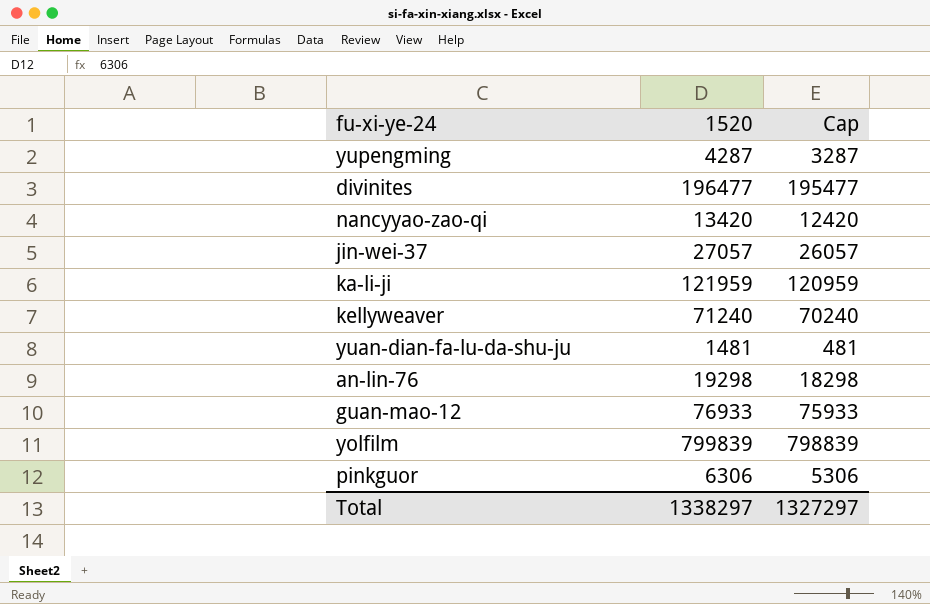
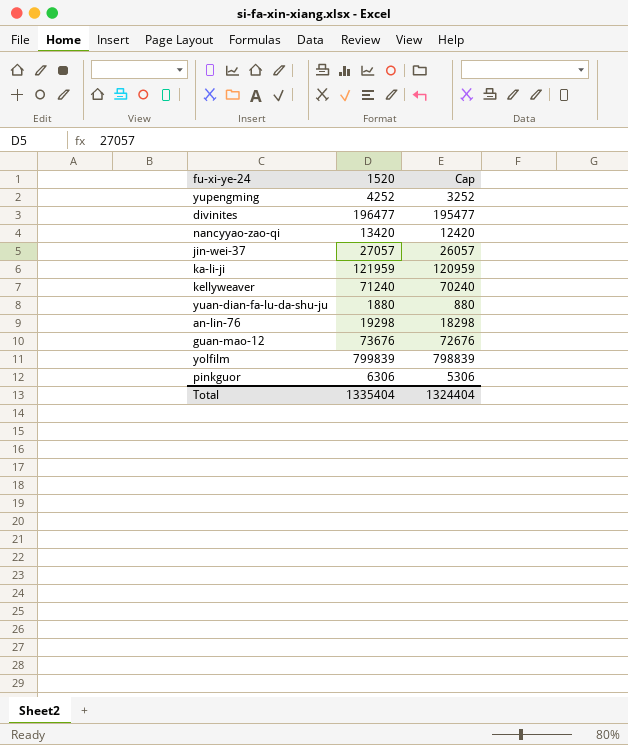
yupengming | 1520: 4287 -> 4252
yupengming | Cap: 3287 -> 3252
yuan-dian-fa-lu-da-shu-ju | 1520: 1481 -> 1880
yuan-dian-fa-lu-da-shu-ju | Cap: 481 -> 880
guan-mao-12 | 1520: 76933 -> 73676
guan-mao-12 | Cap: 75933 -> 72676
Total | 1520: 1338297 -> 1335404
Total | Cap: 1327297 -> 1324404

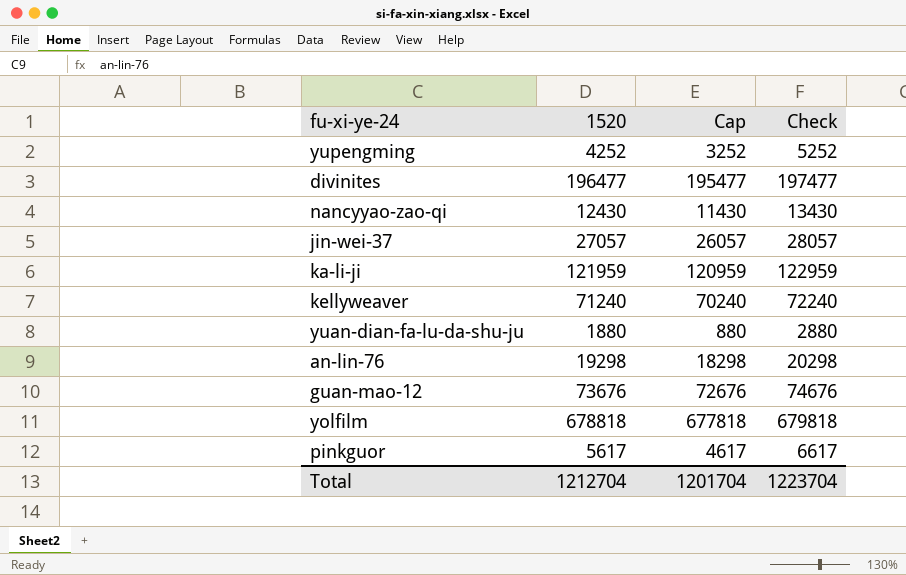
column Check | formula: none -> [1520] + 1000
nancyyao-zao-qi | 1520: 13420 -> 12430
nancyyao-zao-qi | Cap: 12420 -> 11430
yolfilm | 1520: 799839 -> 678818
yolfilm | Cap: 798839 -> 677818
pinkguor | 1520: 6306 -> 5617
pinkguor | Cap: 5306 -> 4617
Total | 1520: 1335404 -> 1212704
Total | Cap: 1324404 -> 1201704

